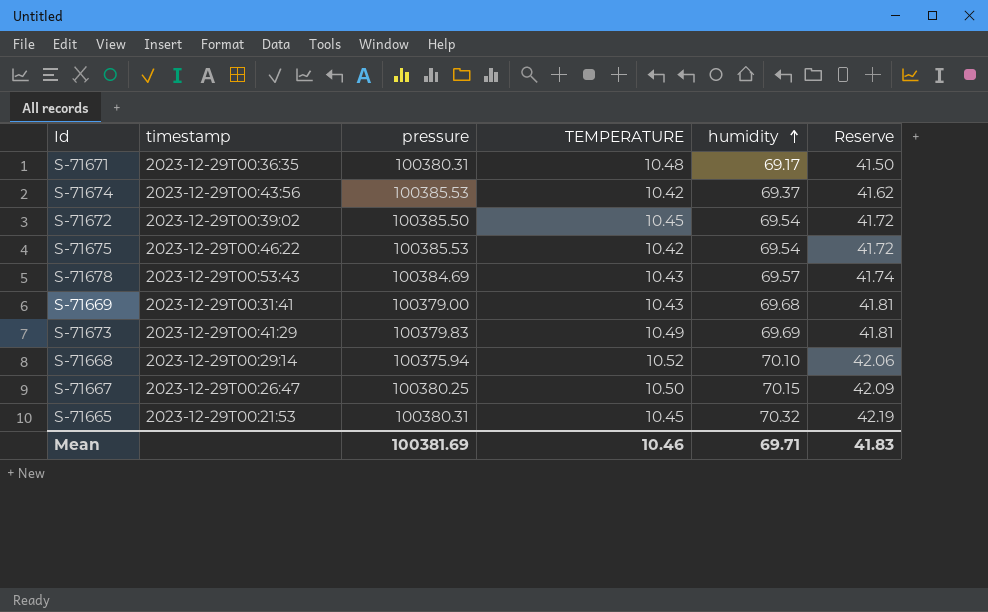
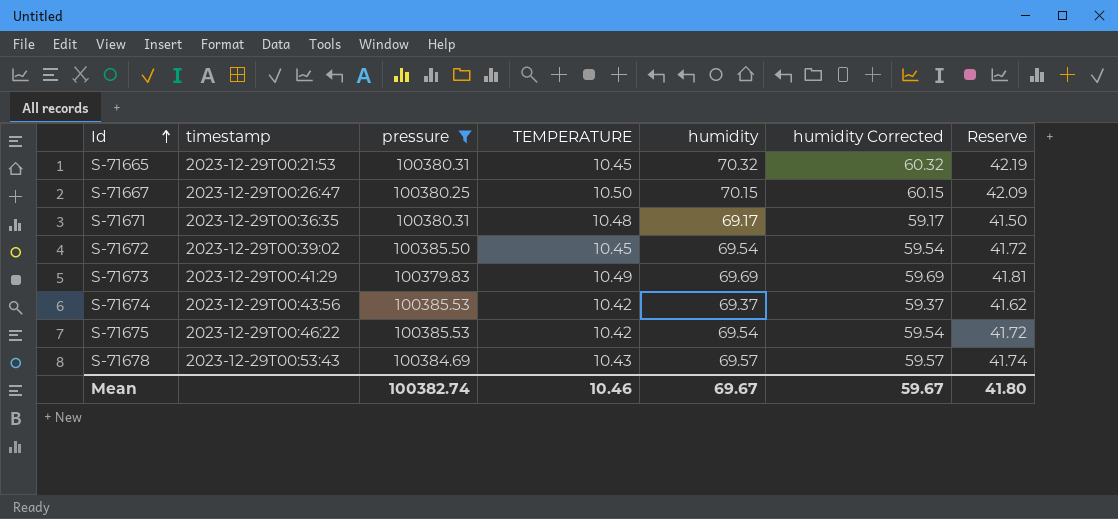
filter: none -> pressure >= 100379.83
row order: humidity ascending -> Id ascending
column humidity Corrected | formula: none -> [humidity] - 10
Mean | pressure: 100381.69 -> 100382.74
Mean | humidity: 69.71 -> 69.67
Mean | Reserve: 41.83 -> 41.80

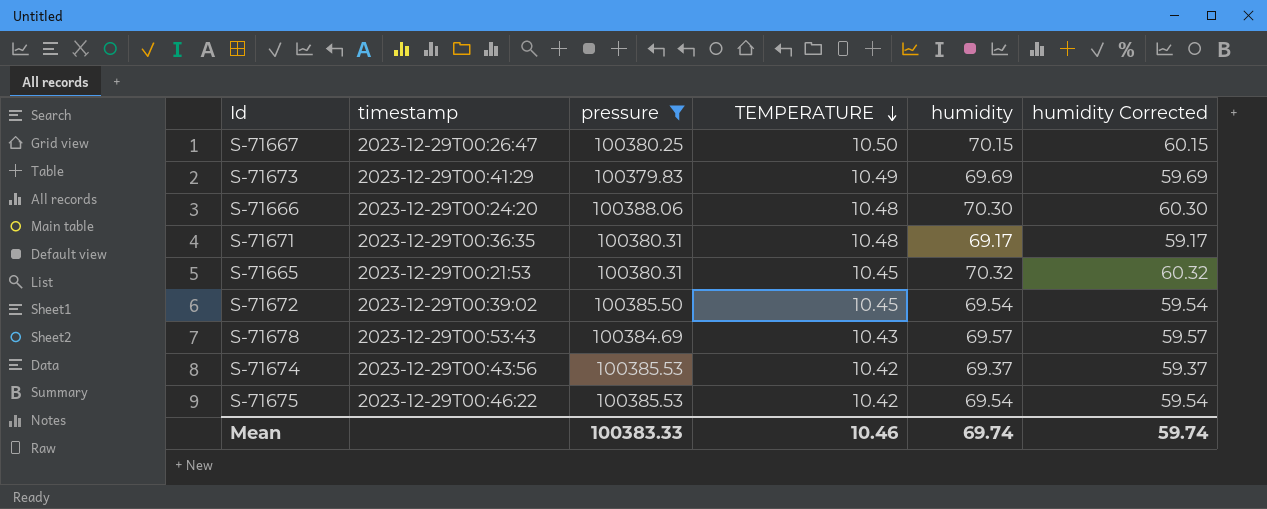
row order: Id ascending -> TEMPERATURE descending
column Reserve | formula: [humidity] * 0.6 -> none
row S-71666: none -> 2023-12-29T00:24:20 | 100388.06 | 10.48 | 70.30 | 60.30
Mean | pressure: 100382.74 -> 100383.33
Mean | humidity: 69.67 -> 69.74
Mean | humidity Corrected: 59.67 -> 59.74

